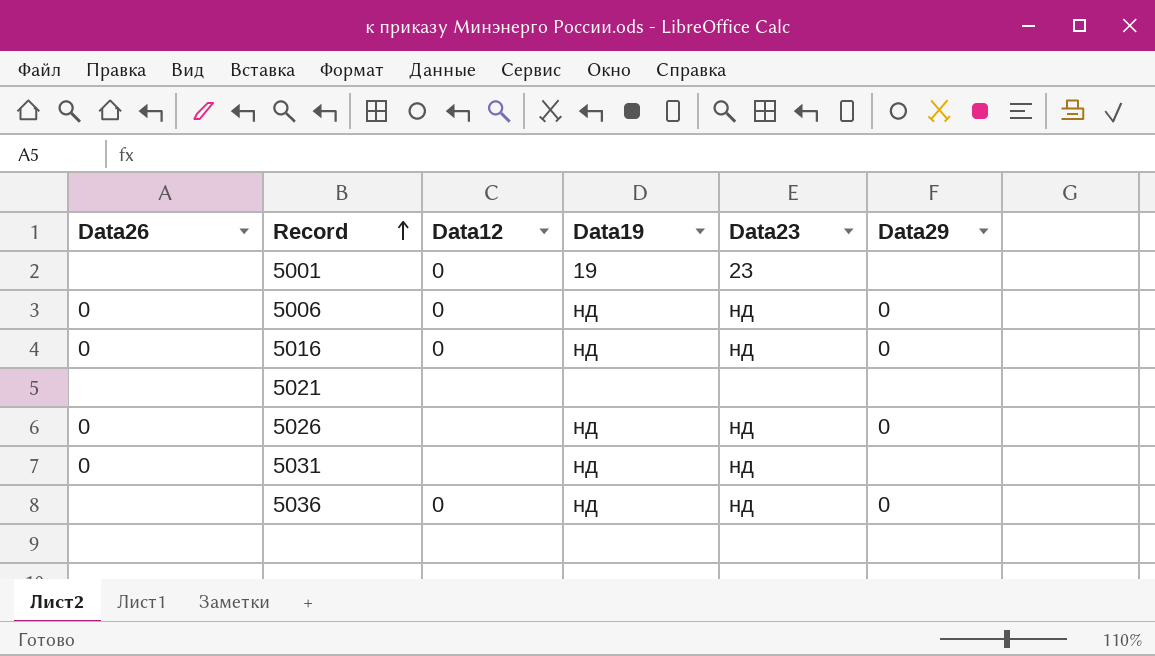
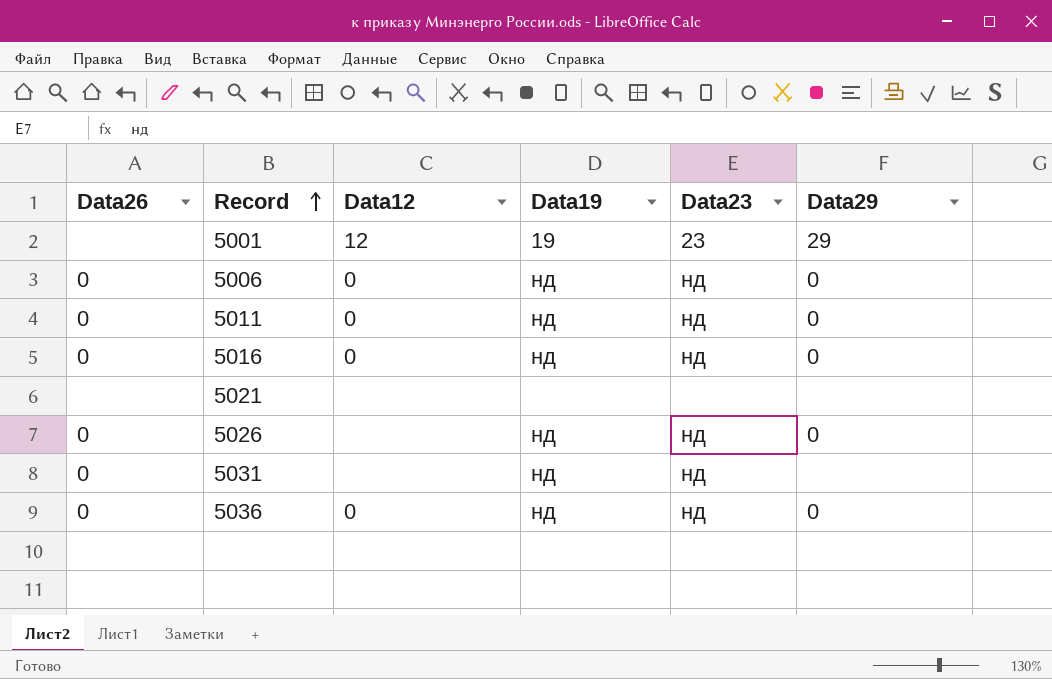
5001 | Data12: 0 -> 12
5001 | Data29: none -> 29
row 5011: none -> 0 | 0 | нд | нд | 0
5036 | Data26: none -> 0

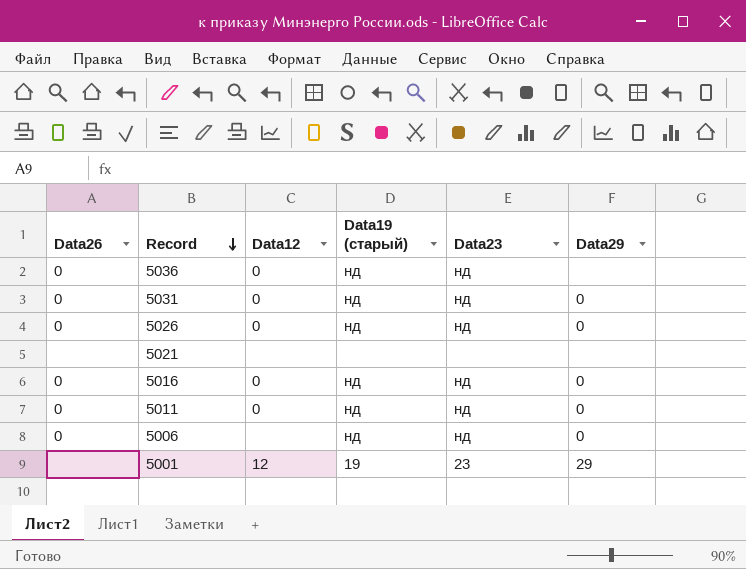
row order: Record ascending -> Record descending
column name: Data19 -> Data19 (старый)
5036 | Data29: 0 -> none
5031 | Data12: none -> 0
5031 | Data29: none -> 0
5026 | Data12: none -> 0
5006 | Data12: 0 -> none

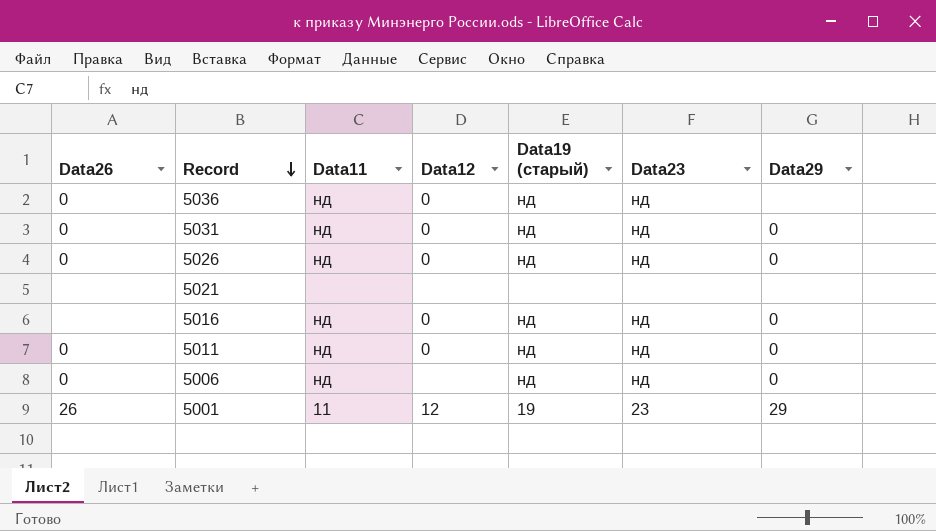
column Data11 | position: none -> 3
5016 | Data26: 0 -> none
5001 | Data26: none -> 26

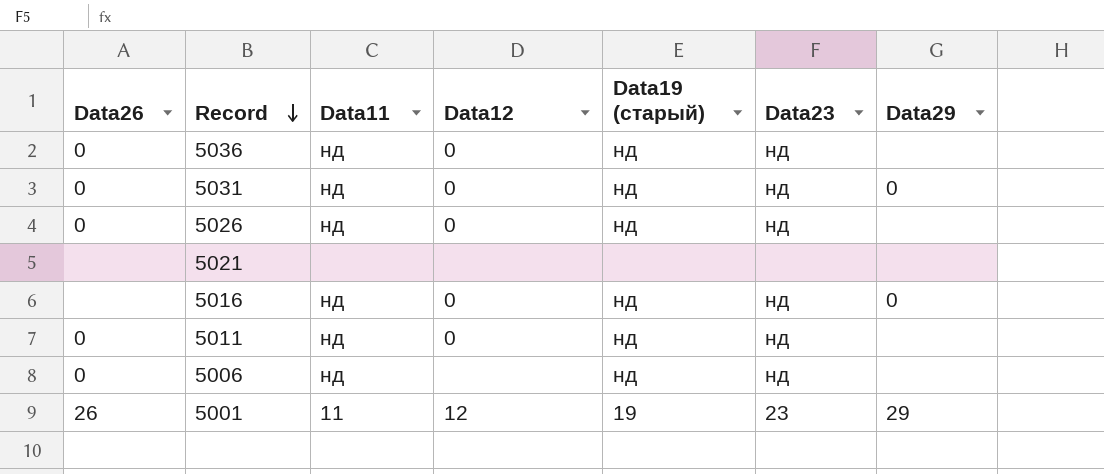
5026 | Data29: 0 -> none
5011 | Data29: 0 -> none
5006 | Data29: 0 -> none

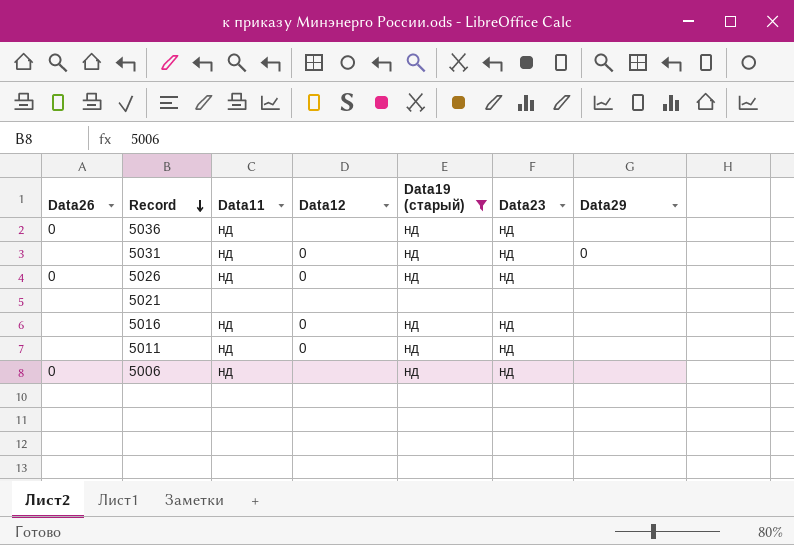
filter: none -> Data19 (старый) != 19
5036 | Data12: 0 -> none
5031 | Data26: 0 -> none
5016 | Data29: 0 -> none
5011 | Data26: 0 -> none

